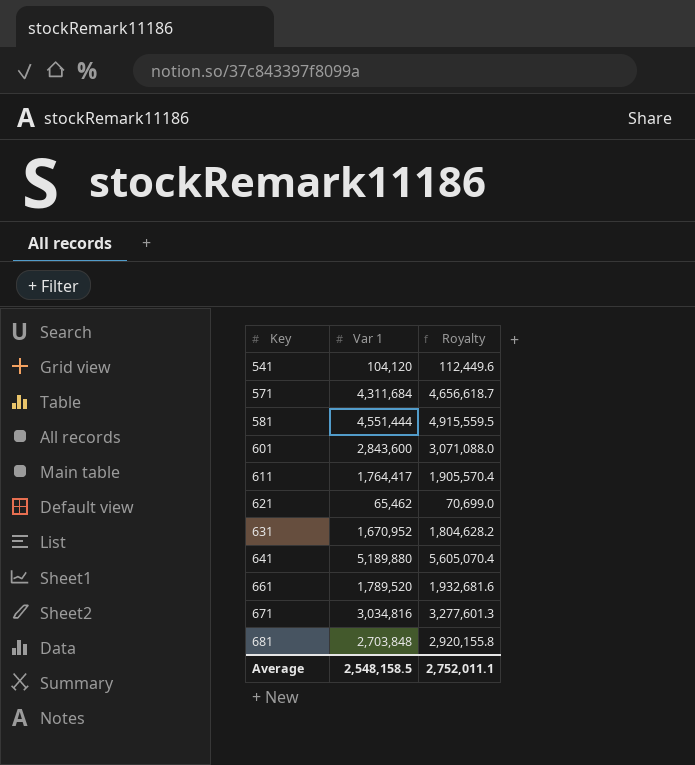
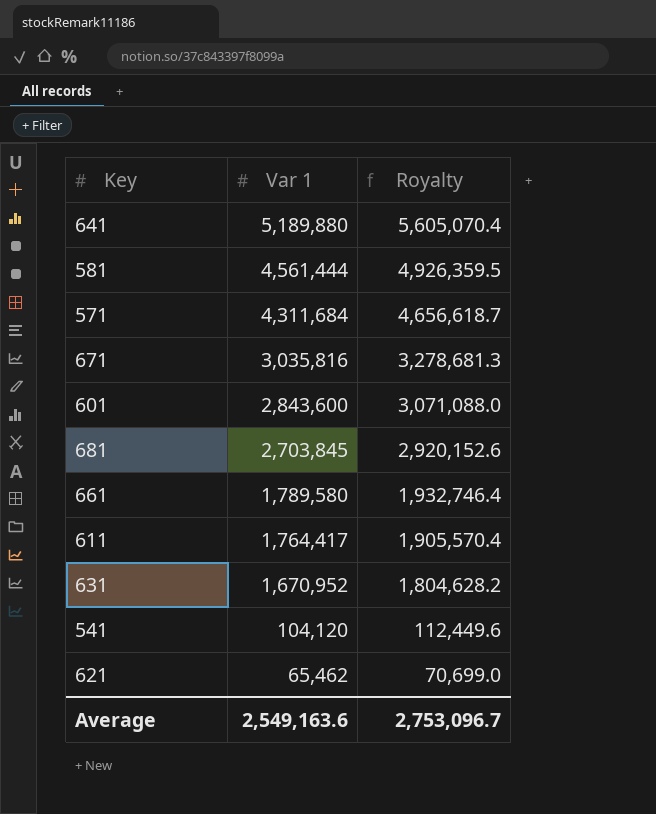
row order: Key ascending -> Var 1 descending
581 | Var 1: 4,551,444 -> 4,561,444
581 | Royalty: 4,915,559.5 -> 4,926,359.5
671 | Var 1: 3,034,816 -> 3,035,816
671 | Royalty: 3,277,601.3 -> 3,278,681.3
681 | Var 1: 2,703,848 -> 2,703,845
681 | Royalty: 2,920,155.8 -> 2,920,152.6
661 | Var 1: 1,789,520 -> 1,789,580
661 | Royalty: 1,932,681.6 -> 1,932,746.4
Average | Var 1: 2,548,158.5 -> 2,549,163.6
Average | Royalty: 2,752,011.1 -> 2,753,096.7

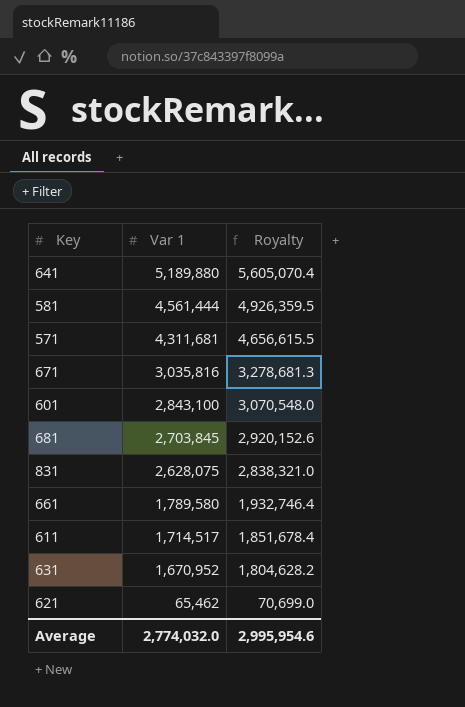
row 541: 104,120 | 112,449.6 -> none
571 | Var 1: 4,311,684 -> 4,311,681
571 | Royalty: 4,656,618.7 -> 4,656,615.5
601 | Var 1: 2,843,600 -> 2,843,100
601 | Royalty: 3,071,088.0 -> 3,070,548.0
row 831: none -> 2,628,075 | 2,838,321.0
611 | Var 1: 1,764,417 -> 1,714,517
611 | Royalty: 1,905,570.4 -> 1,851,678.4
Average | Var 1: 2,549,163.6 -> 2,774,032.0
Average | Royalty: 2,753,096.7 -> 2,995,954.6

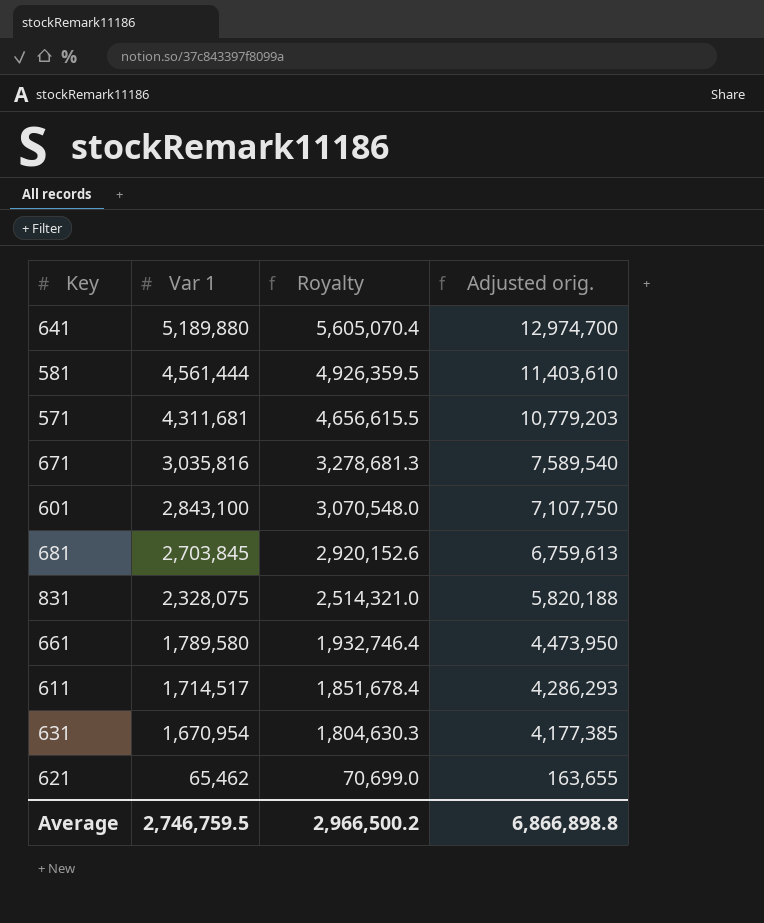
column Adjusted orig. | formula: none -> [Var 1] * 2.5
831 | Var 1: 2,628,075 -> 2,328,075
831 | Royalty: 2,838,321.0 -> 2,514,321.0
631 | Var 1: 1,670,952 -> 1,670,954
631 | Royalty: 1,804,628.2 -> 1,804,630.3
Average | Var 1: 2,774,032.0 -> 2,746,759.5
Average | Royalty: 2,995,954.6 -> 2,966,500.2

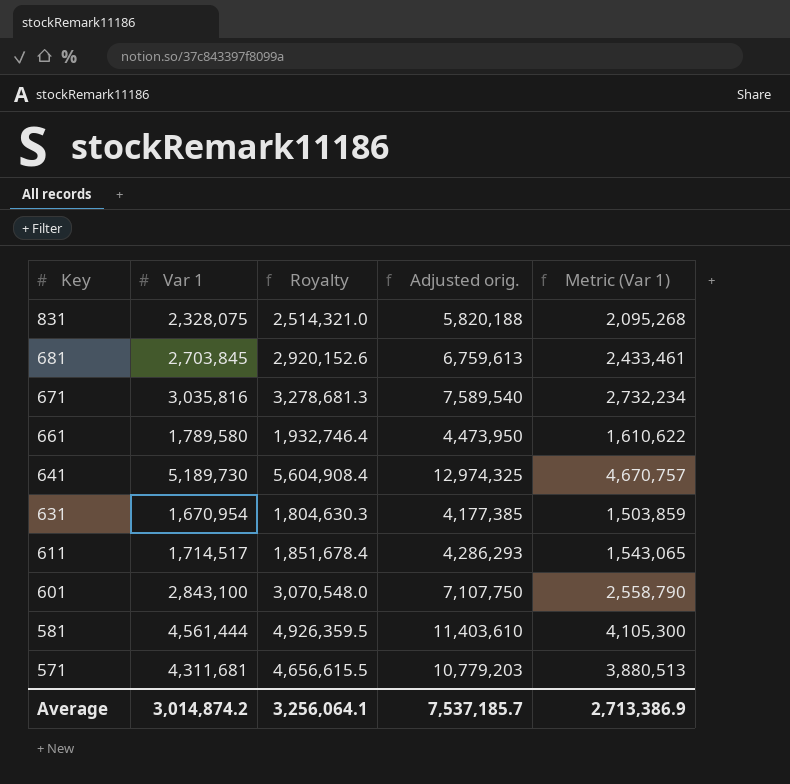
row order: Var 1 descending -> Key descending
column Metric (Var 1) | formula: none -> [Var 1] * 0.9
row 621: 65,462 | 70,699.0 | 163,655 -> none
641 | Var 1: 5,189,880 -> 5,189,730
641 | Royalty: 5,605,070.4 -> 5,604,908.4
641 | Adjusted orig.: 12,974,700 -> 12,974,325
Average | Var 1: 2,746,759.5 -> 3,014,874.2
Average | Royalty: 2,966,500.2 -> 3,256,064.1
Average | Adjusted orig.: 6,866,898.8 -> 7,537,185.7

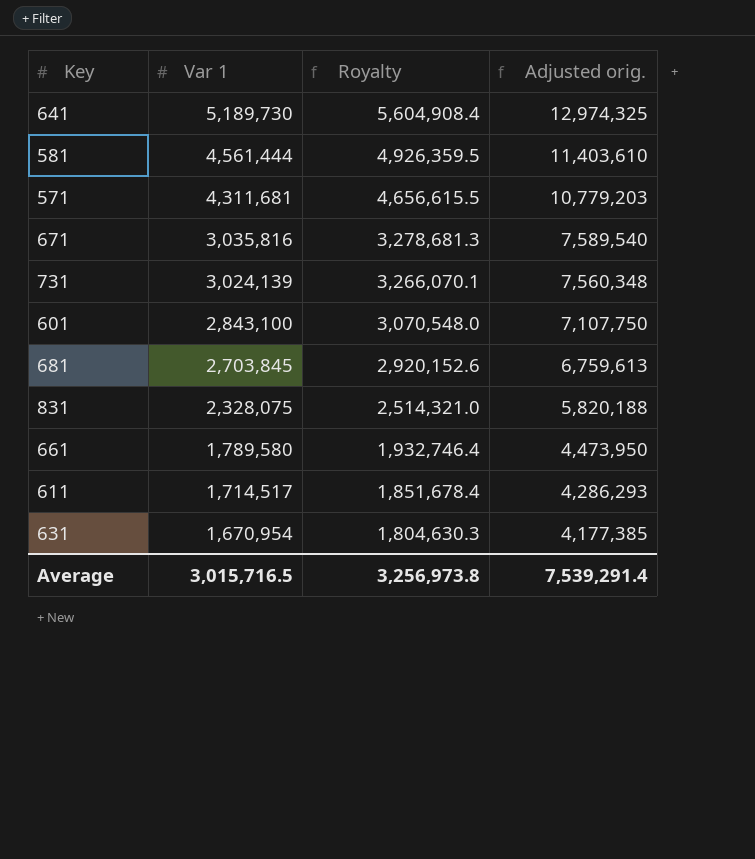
row order: Key descending -> Var 1 descending
column Metric (Var 1) | formula: [Var 1] * 0.9 -> none
row 731: none -> 3,024,139 | 3,266,070.1 | 7,560,348
Average | Var 1: 3,014,874.2 -> 3,015,716.5
Average | Royalty: 3,256,064.1 -> 3,256,973.8
Average | Adjusted orig.: 7,537,185.7 -> 7,539,291.4

